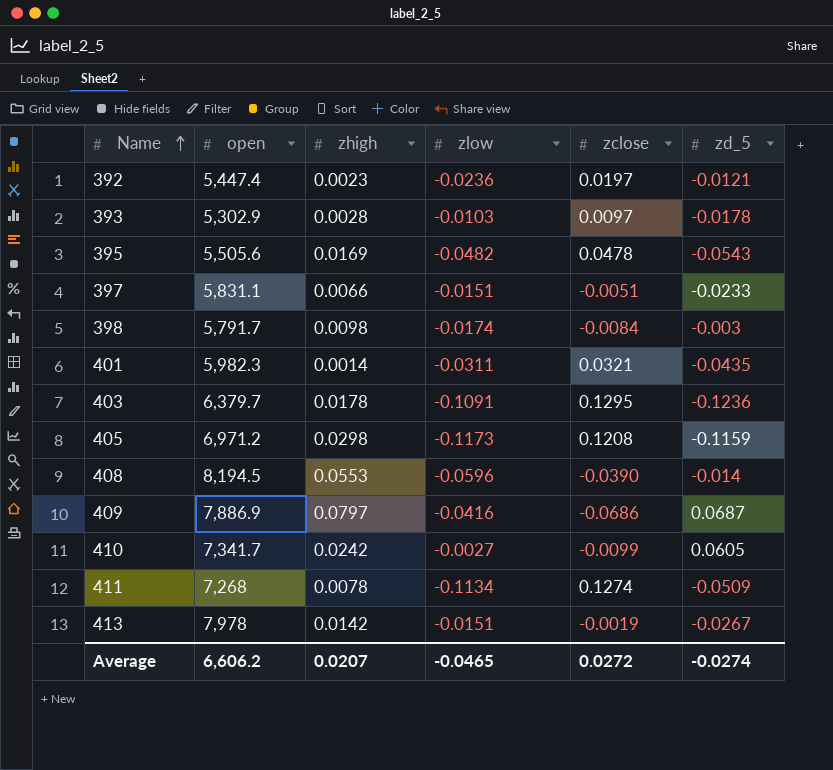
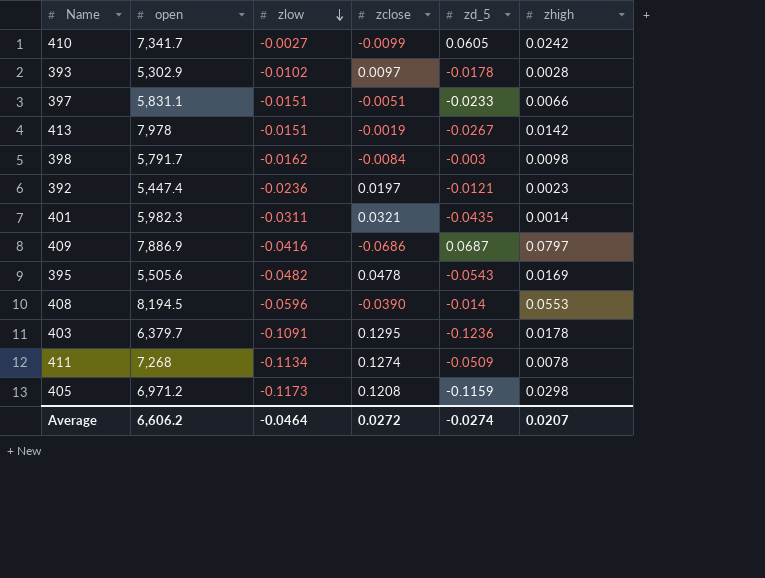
row order: Name ascending -> zlow descending
column zhigh | position: 3 -> 6
393 | zlow: -0.0103 -> -0.0102
398 | zlow: -0.0174 -> -0.0162
Average | zlow: -0.0465 -> -0.0464

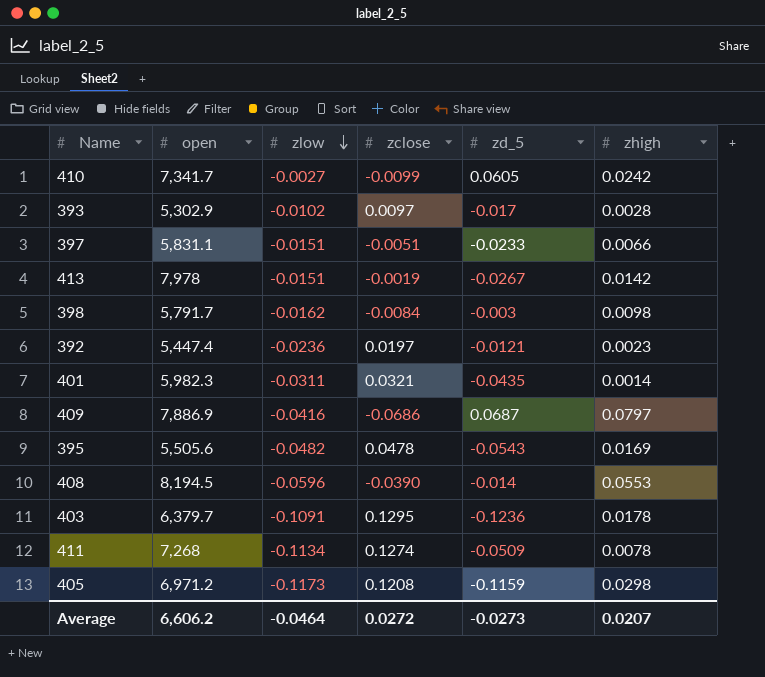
393 | zd_5: -0.0178 -> -0.017
Average | zd_5: -0.0274 -> -0.0273

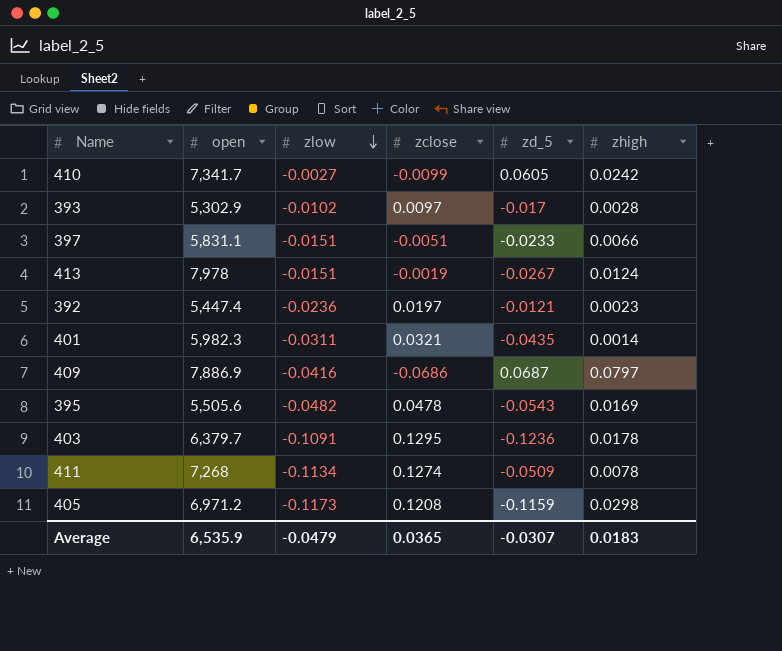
row 398: 5,791.7 | -0.0162 | -0.0084 | -0.003 | 0.0098 -> none
row 408: 8,194.5 | -0.0596 | -0.0390 | -0.014 | 0.0553 -> none
413 | zhigh: 0.0142 -> 0.0124
Average | open: 6,606.2 -> 6,535.9
Average | zlow: -0.0464 -> -0.0479
Average | zclose: 0.0272 -> 0.0365
Average | zd_5: -0.0273 -> -0.0307
Average | zhigh: 0.0207 -> 0.0183

